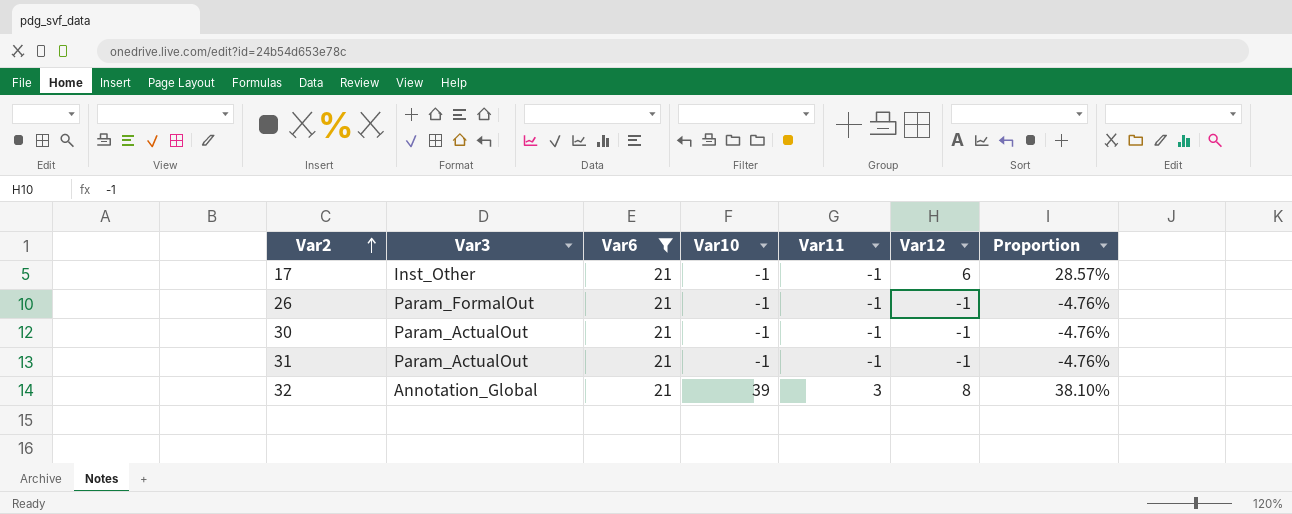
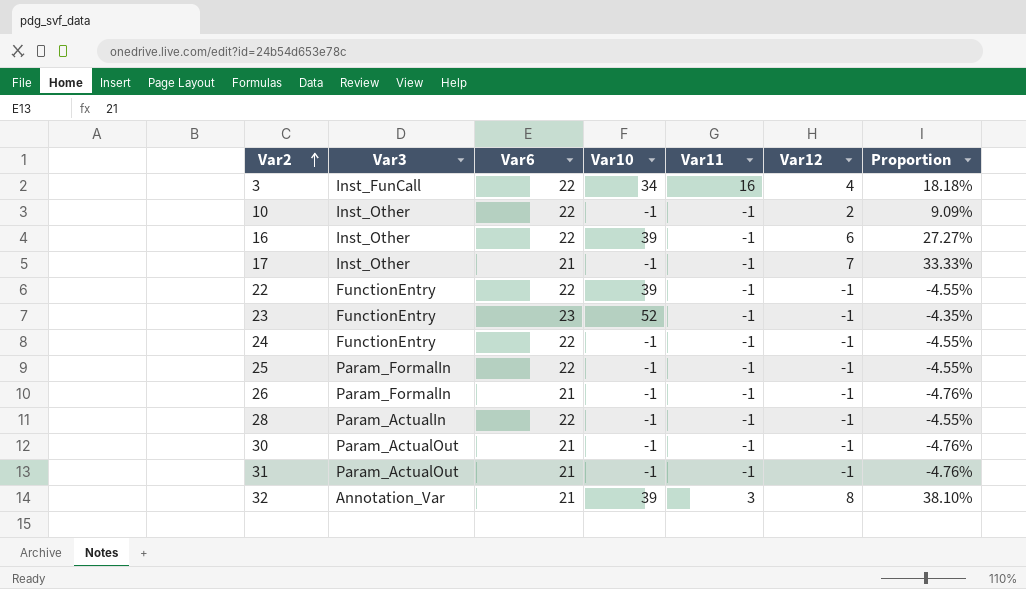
filter: Var6 = 21 -> none
17 | Var12: 6 -> 7
17 | Proportion: 28.57% -> 33.33%
26 | Var3: Param_FormalOut -> Param_FormalIn
32 | Var3: Annotation_Global -> Annotation_Var

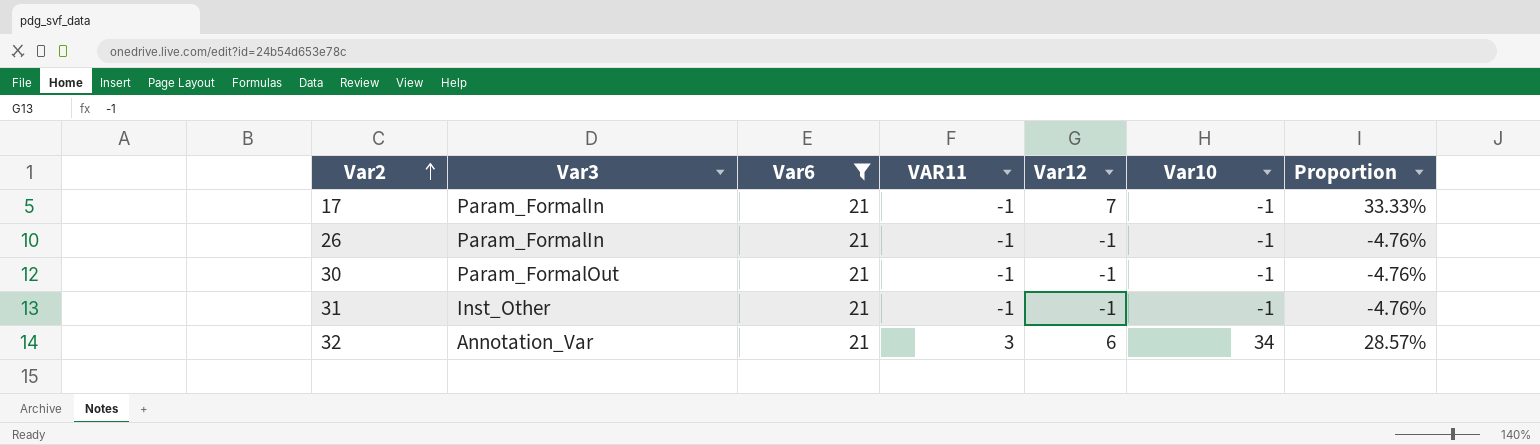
filter: none -> Var6 = 21
column name: Var11 -> VAR11
column Var10 | position: 4 -> 6
17 | Var3: Inst_Other -> Param_FormalIn
30 | Var3: Param_ActualOut -> Param_FormalOut
31 | Var3: Param_ActualOut -> Inst_Other
32 | Var12: 8 -> 6
32 | Var10: 39 -> 34
32 | Proportion: 38.10% -> 28.57%

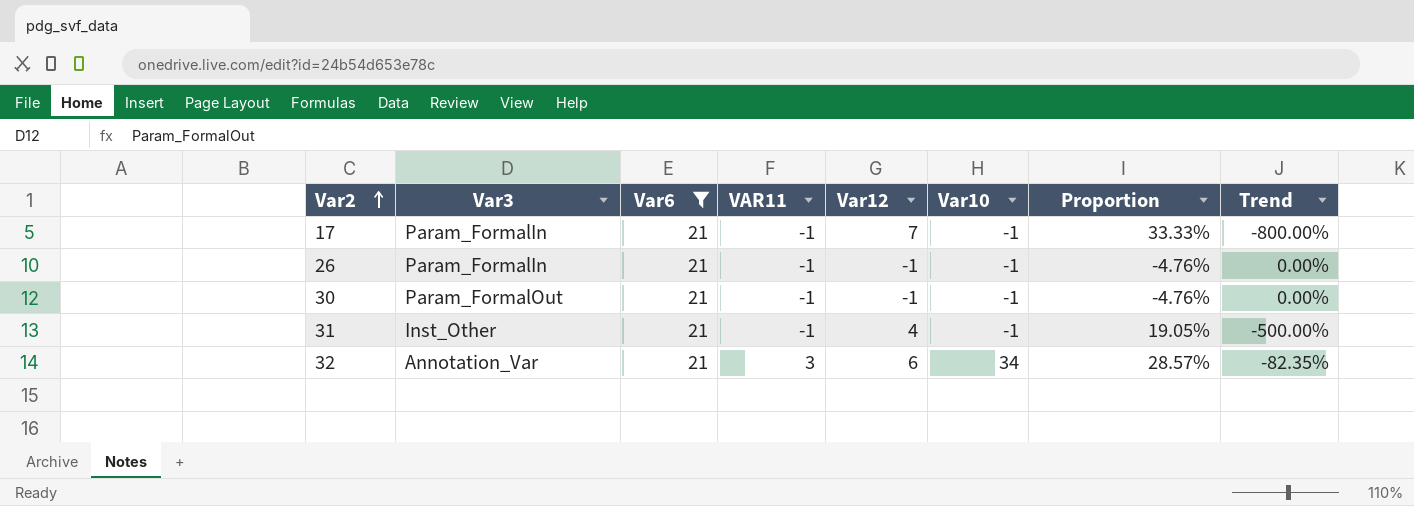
column Trend | formula: none -> ([Var12] - [Var10]) / [Var10]
31 | Var12: -1 -> 4
31 | Proportion: -4.76% -> 19.05%

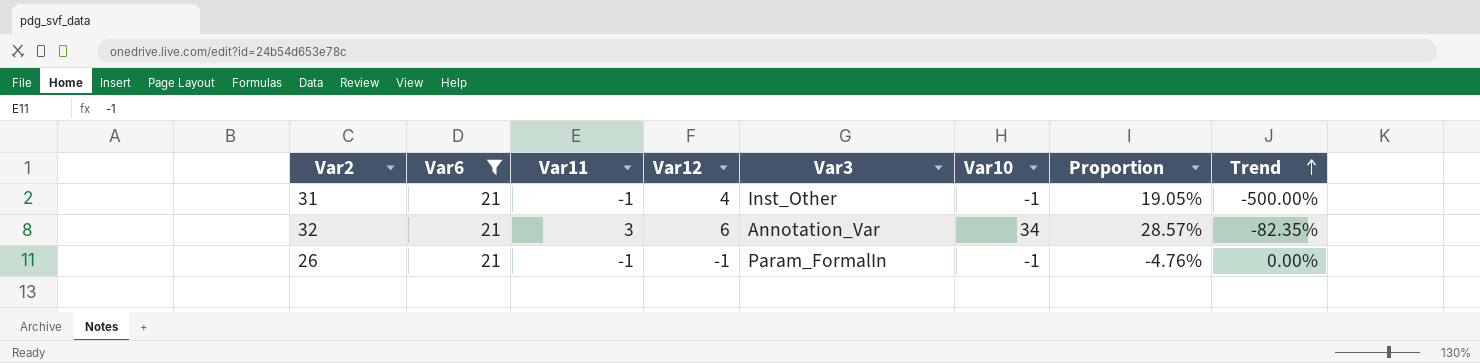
row order: Var2 ascending -> Trend ascending
column name: VAR11 -> Var11
column Var3 | position: 2 -> 5
row 17: Param_FormalIn | 21 | -1 | 7 | -1 | 33.33% | -800.00% -> none
row 30: Param_FormalOut | 21 | -1 | -1 | -1 | -4.76% | 0.00% -> none

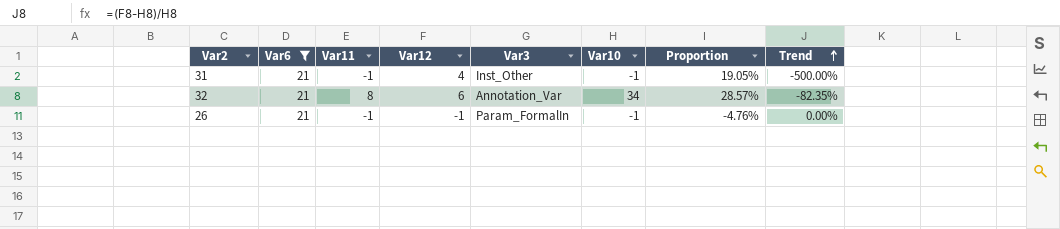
32 | Var11: 3 -> 8

